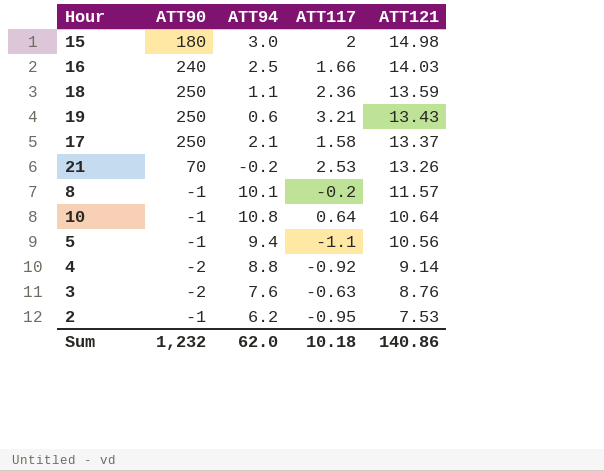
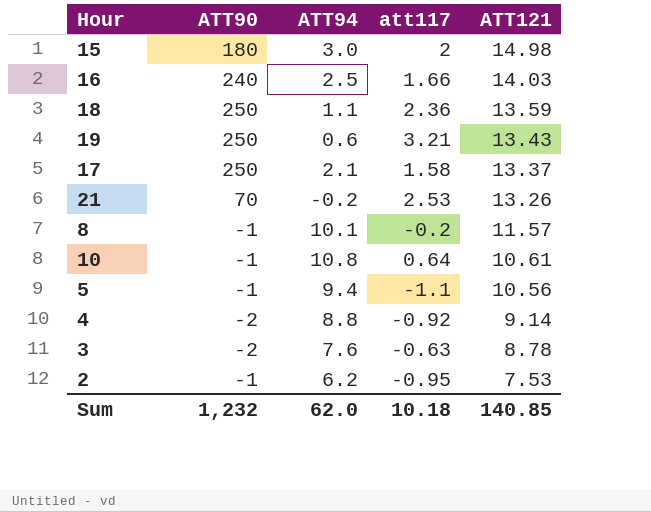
column name: ATT117 -> att117
10 | ATT121: 10.64 -> 10.61
3 | ATT121: 8.76 -> 8.78
Sum | ATT121: 140.86 -> 140.85

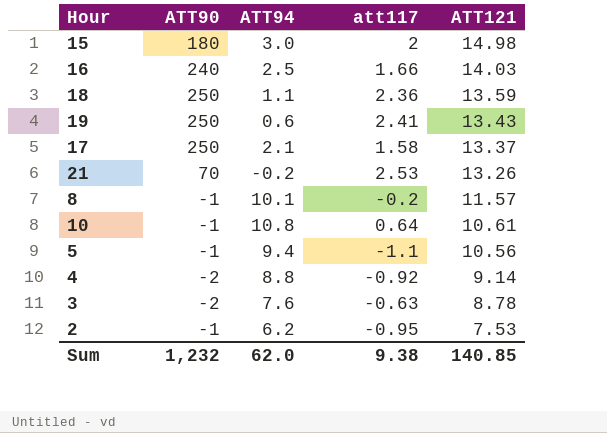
19 | att117: 3.21 -> 2.41
Sum | att117: 10.18 -> 9.38

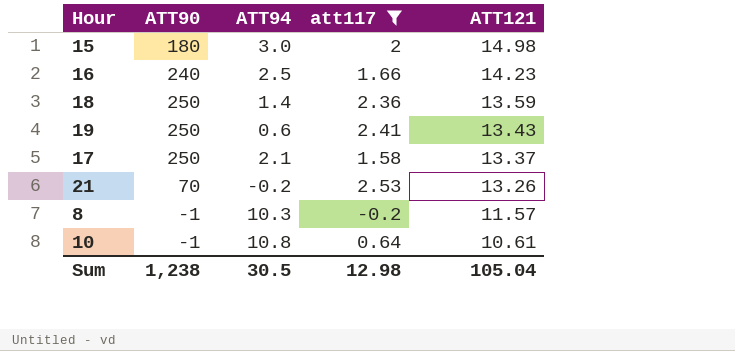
filter: none -> att117 >= -0.2
16 | ATT121: 14.03 -> 14.23
18 | ATT94: 1.1 -> 1.4
8 | ATT94: 10.1 -> 10.3
Sum | ATT90: 1,232 -> 1,238
Sum | ATT94: 62.0 -> 30.5
Sum | att117: 9.38 -> 12.98
Sum | ATT121: 140.85 -> 105.04

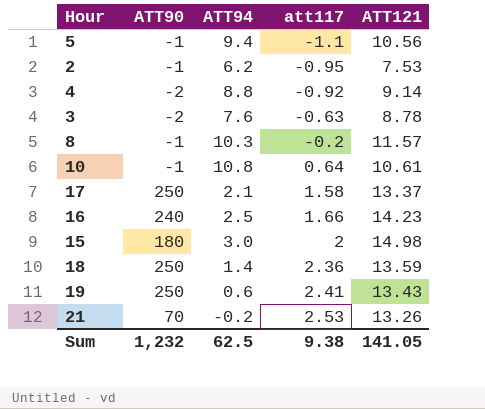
filter: att117 >= -0.2 -> none
row order: ATT121 descending -> att117 ascending
Sum | ATT90: 1,238 -> 1,232
Sum | ATT94: 30.5 -> 62.5
Sum | att117: 12.98 -> 9.38
Sum | ATT121: 105.04 -> 141.05

